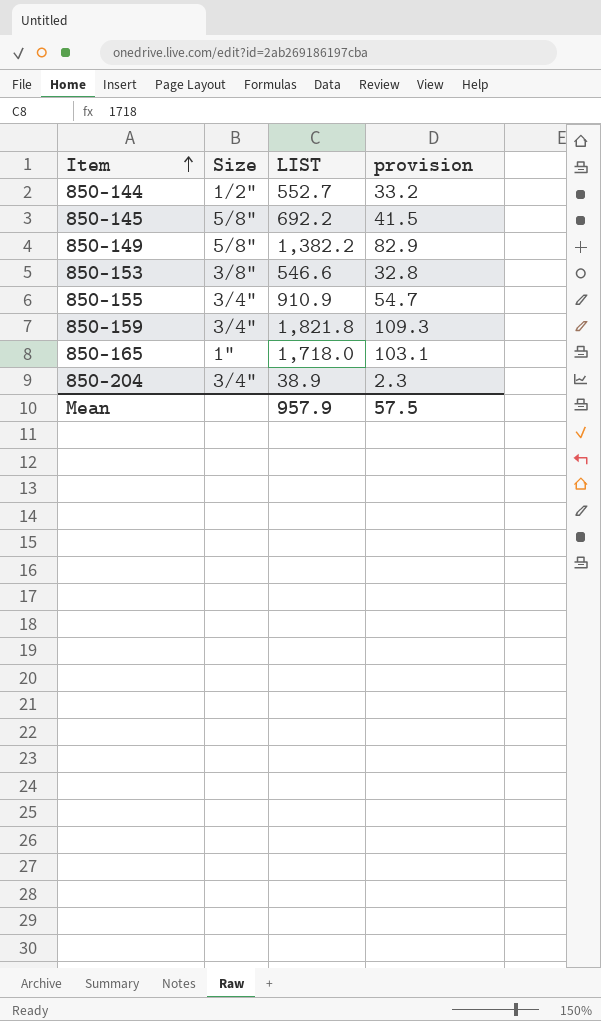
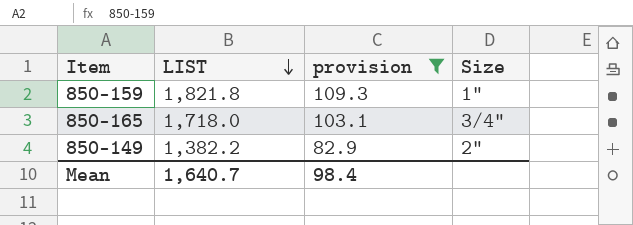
filter: none -> provision >= 82.9
row order: Item ascending -> LIST descending
column Size | position: 2 -> 4
850-159 | Size: 3/4" -> 1"
850-165 | Size: 1" -> 3/4"
850-149 | Size: 5/8" -> 2"
Mean | LIST: 957.9 -> 1,640.7
Mean | provision: 57.5 -> 98.4

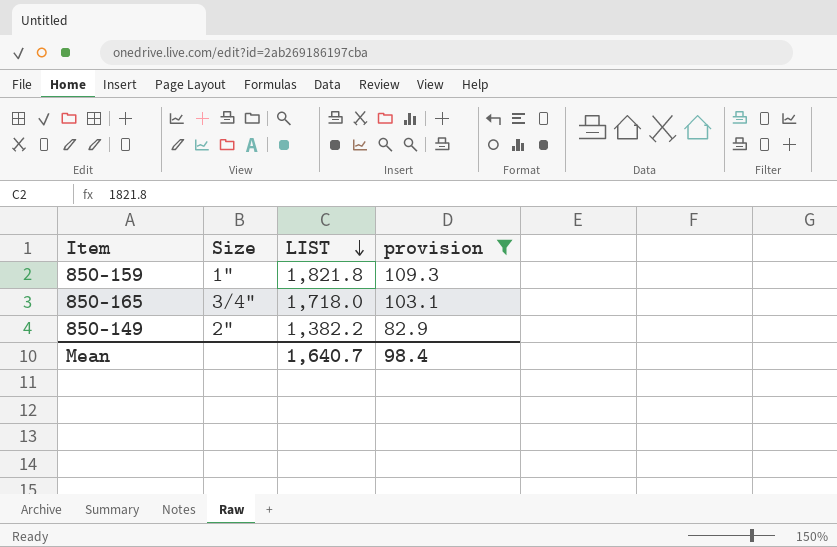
column Size | position: 4 -> 2

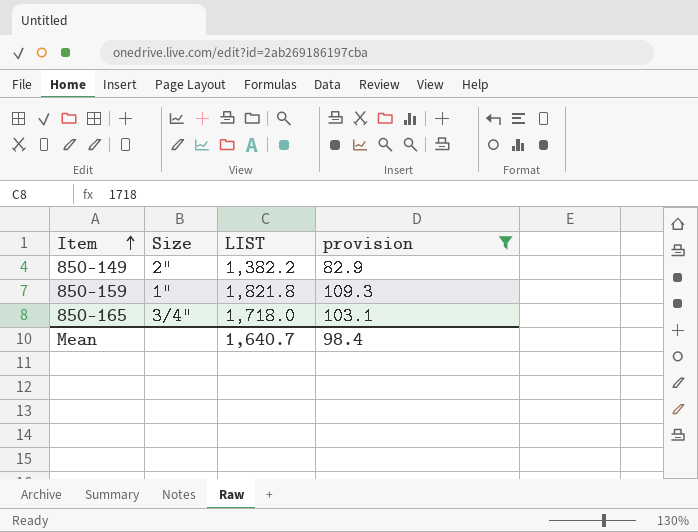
row order: LIST descending -> Item ascending

